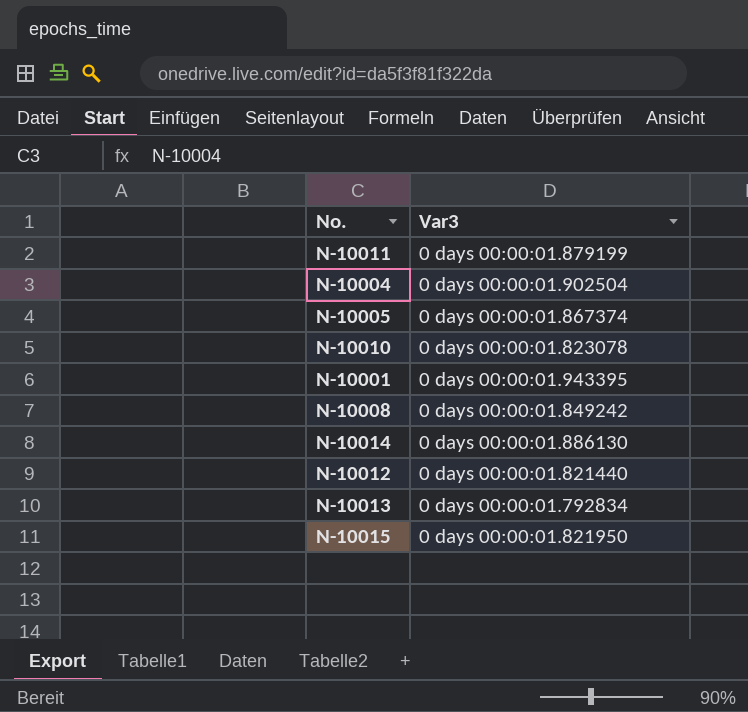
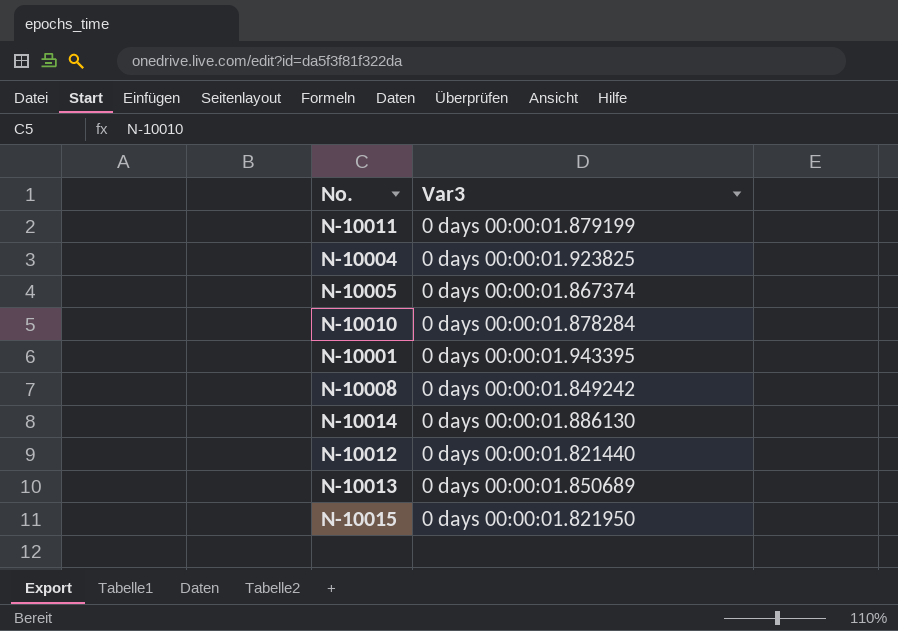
N-10004 | Var3: 0 days 00:00:01.902504 -> 0 days 00:00:01.923825
N-10010 | Var3: 0 days 00:00:01.823078 -> 0 days 00:00:01.878284
N-10013 | Var3: 0 days 00:00:01.792834 -> 0 days 00:00:01.850689

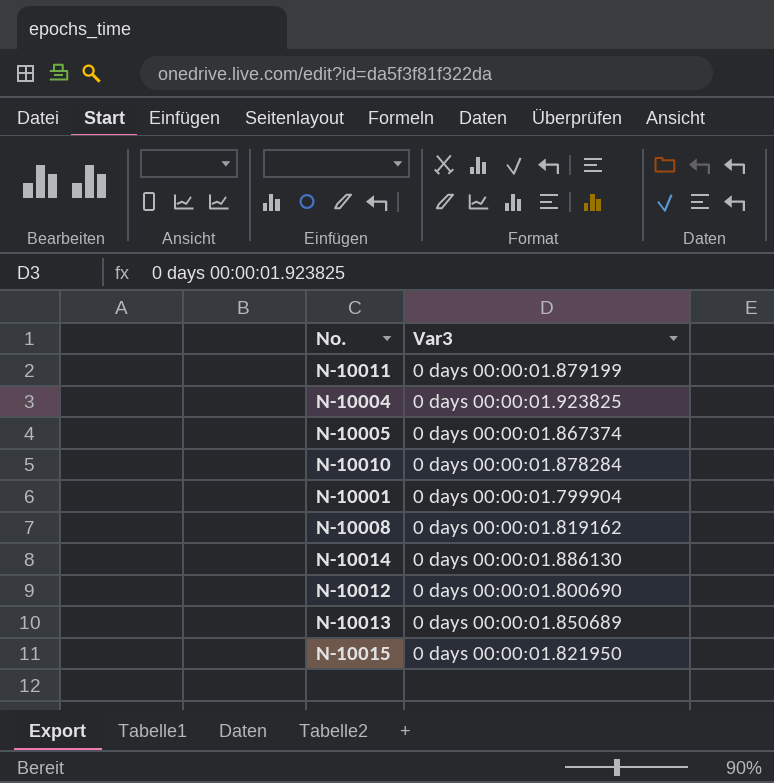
N-10001 | Var3: 0 days 00:00:01.943395 -> 0 days 00:00:01.799904
N-10008 | Var3: 0 days 00:00:01.849242 -> 0 days 00:00:01.819162
N-10012 | Var3: 0 days 00:00:01.821440 -> 0 days 00:00:01.800690

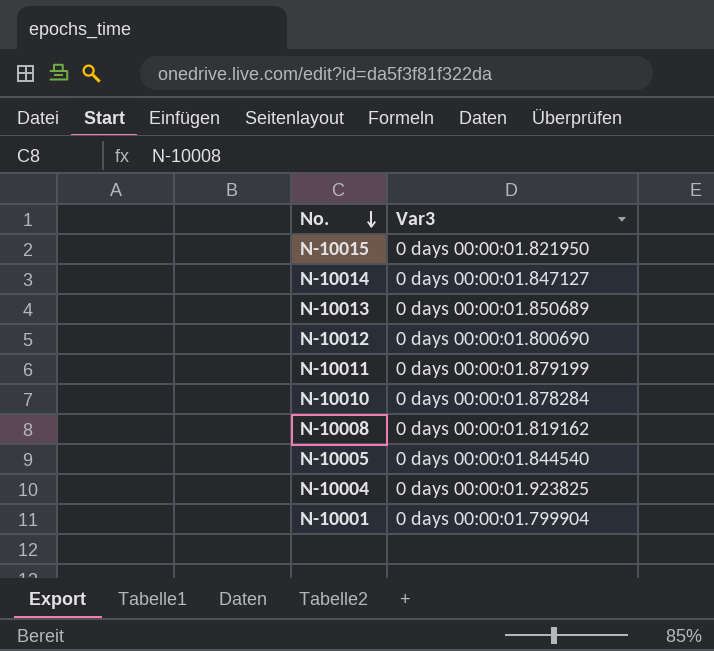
row order: none -> No. descending
N-10014 | Var3: 0 days 00:00:01.886130 -> 0 days 00:00:01.847127
N-10005 | Var3: 0 days 00:00:01.867374 -> 0 days 00:00:01.844540

